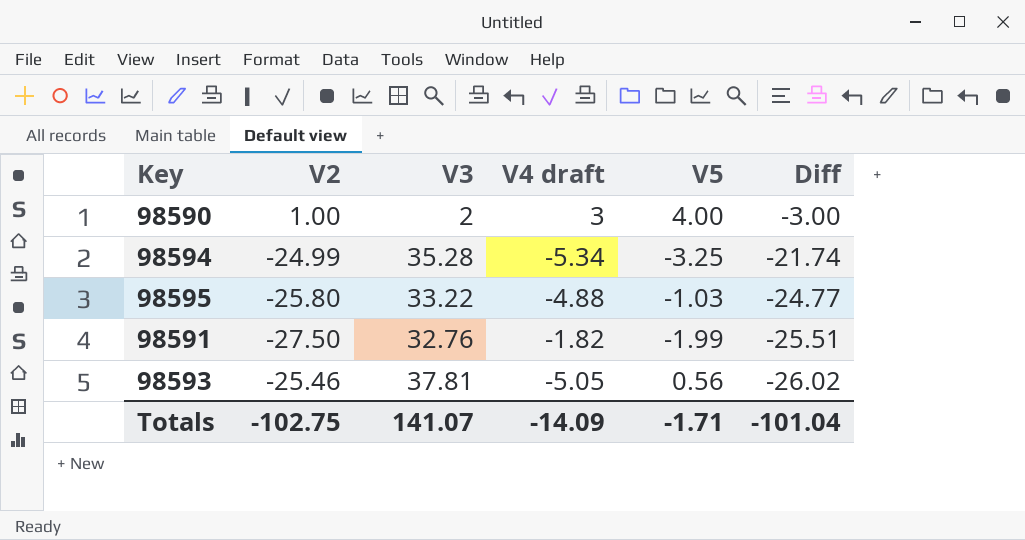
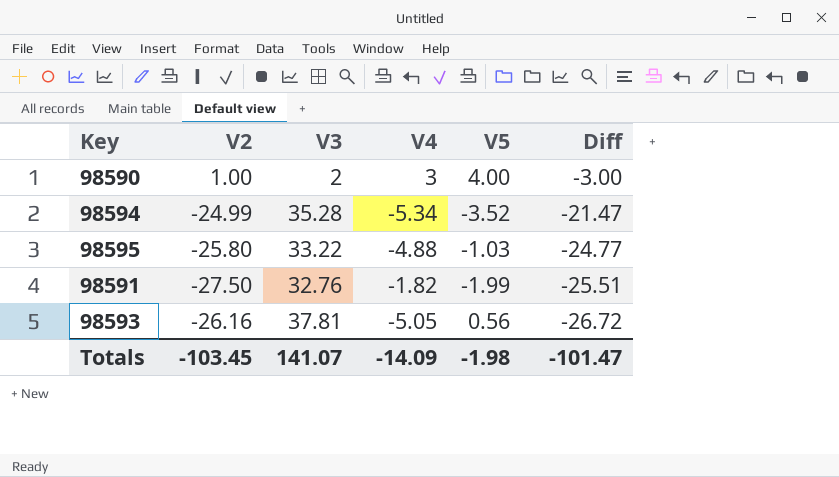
column name: V4 draft -> V4
98594 | V5: -3.25 -> -3.52
98594 | Diff: -21.74 -> -21.47
98593 | V2: -25.46 -> -26.16
98593 | Diff: -26.02 -> -26.72
Totals | V2: -102.75 -> -103.45
Totals | V5: -1.71 -> -1.98
Totals | Diff: -101.04 -> -101.47

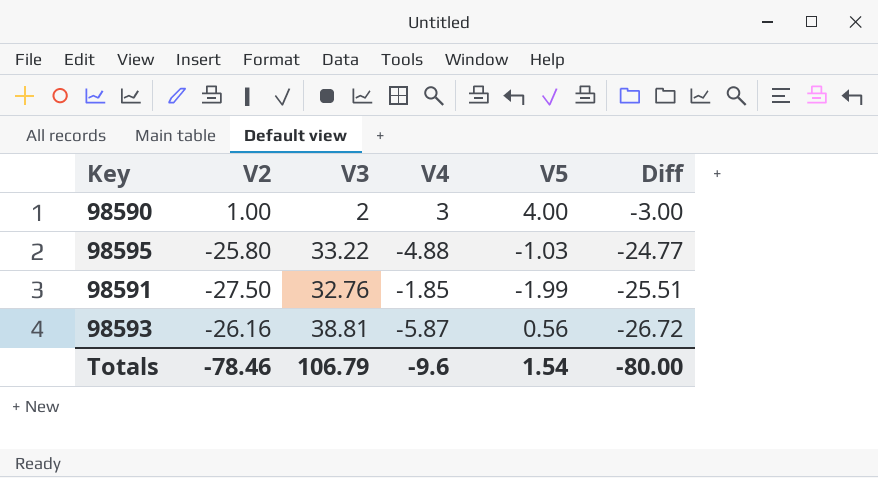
row 98594: -24.99 | 35.28 | -5.34 | -3.52 | -21.47 -> none
98591 | V4: -1.82 -> -1.85
98593 | V3: 37.81 -> 38.81
98593 | V4: -5.05 -> -5.87
Totals | V2: -103.45 -> -78.46
Totals | V3: 141.07 -> 106.79
Totals | V4: -14.09 -> -9.6
Totals | V5: -1.98 -> 1.54
Totals | Diff: -101.47 -> -80.00

